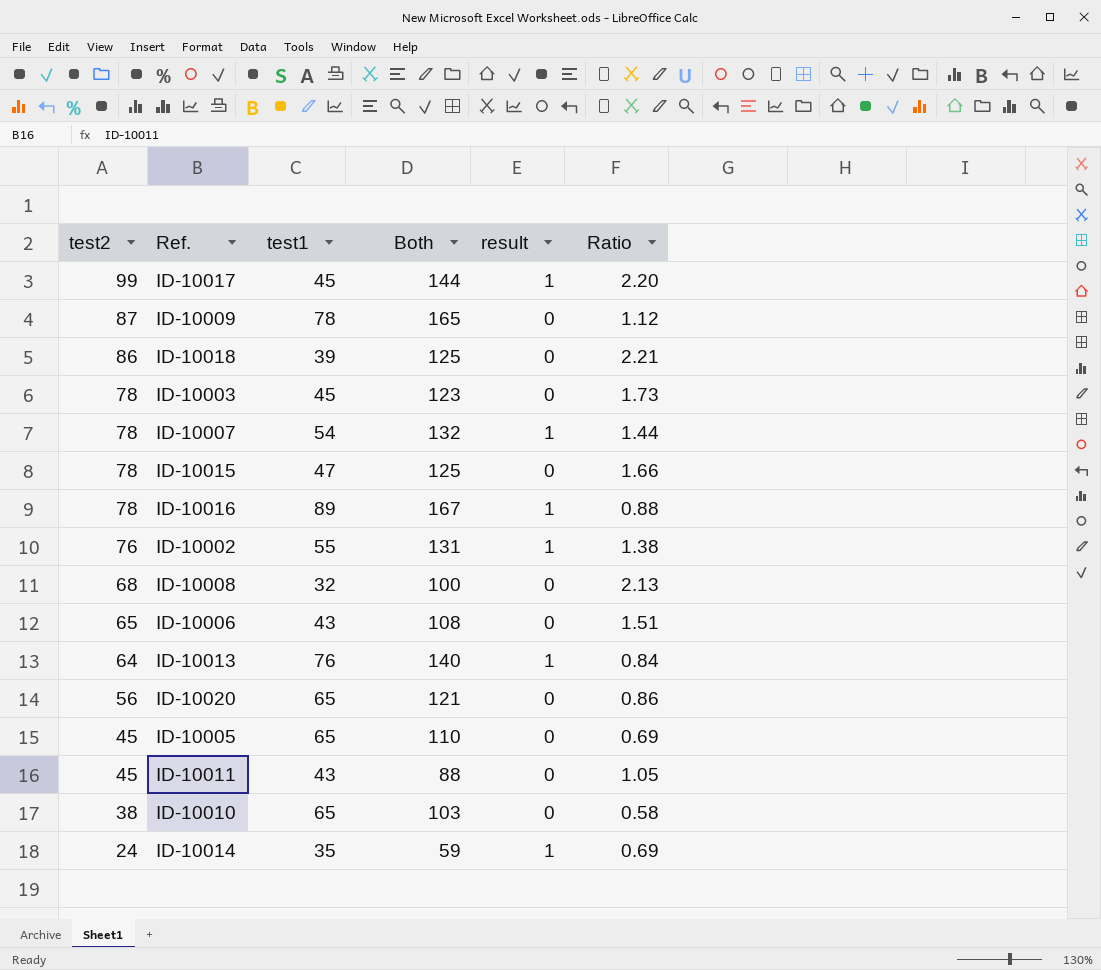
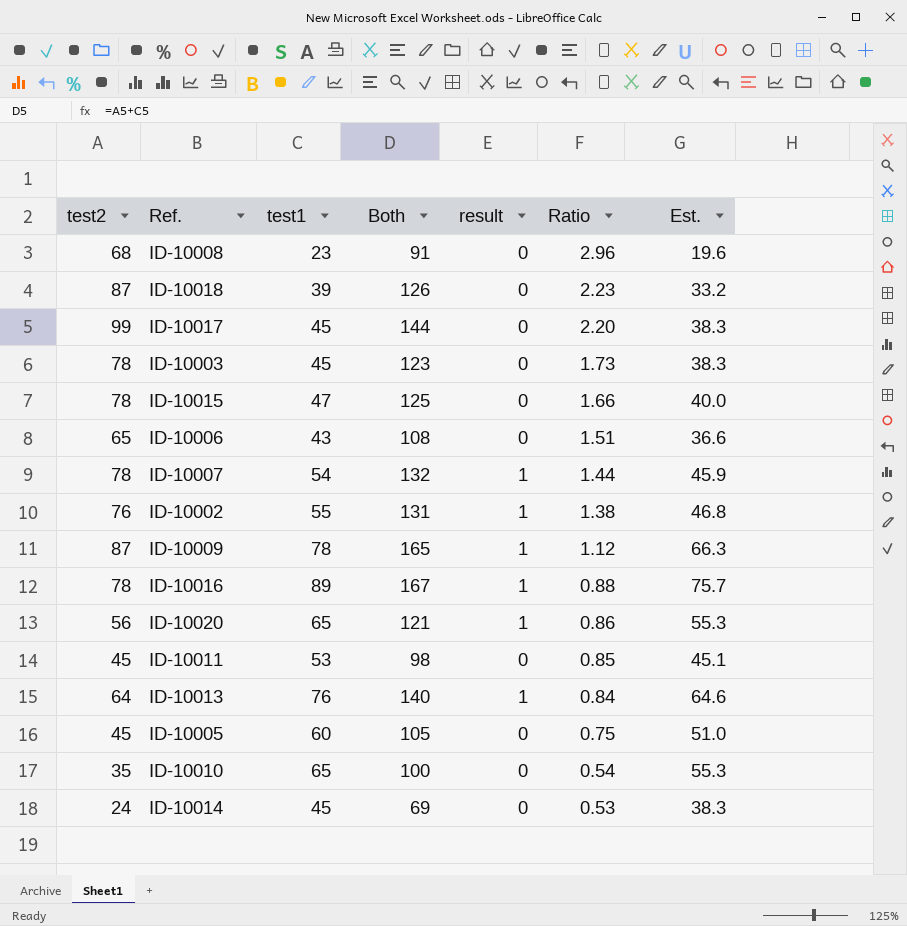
row order: test2 descending -> Ratio descending
column Est. | formula: none -> [test1] * 0.85
ID-10008 | test1: 32 -> 23
ID-10008 | Both: 100 -> 91
ID-10008 | Ratio: 2.13 -> 2.96
ID-10018 | test2: 86 -> 87
ID-10018 | Both: 125 -> 126
ID-10018 | Ratio: 2.21 -> 2.23
ID-10017 | result: 1 -> 0
ID-10009 | result: 0 -> 1
ID-10020 | result: 0 -> 1
ID-10011 | test1: 43 -> 53
ID-10011 | Both: 88 -> 98
ID-10011 | Ratio: 1.05 -> 0.85
ID-10005 | test1: 65 -> 60
ID-10005 | Both: 110 -> 105
ID-10005 | Ratio: 0.69 -> 0.75
ID-10010 | test2: 38 -> 35
ID-10010 | Both: 103 -> 100
ID-10010 | Ratio: 0.58 -> 0.54
ID-10014 | test1: 35 -> 45
ID-10014 | Both: 59 -> 69
ID-10014 | result: 1 -> 0
ID-10014 | Ratio: 0.69 -> 0.53

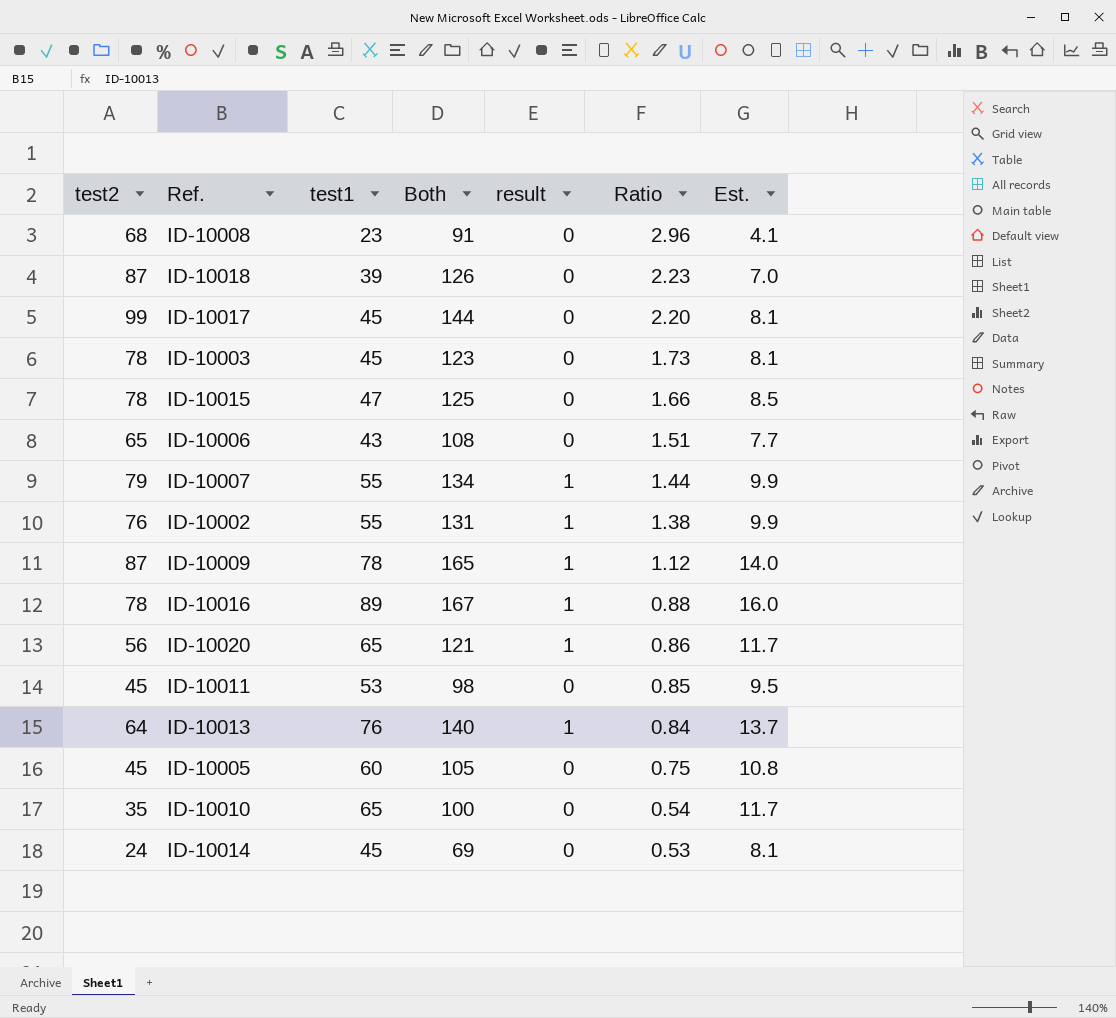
column Est. | formula: [test1] * 0.85 -> [test1] * 0.18
ID-10007 | test2: 78 -> 79
ID-10007 | test1: 54 -> 55
ID-10007 | Both: 132 -> 134

